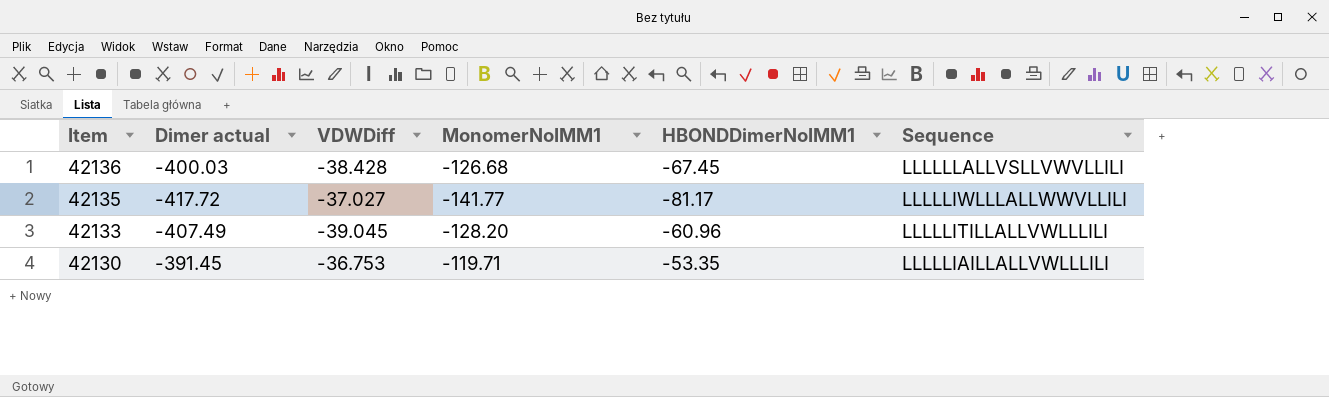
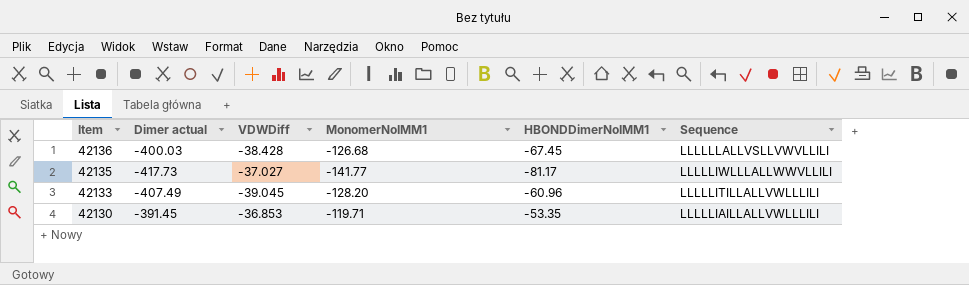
42135 | Dimer actual: -417.72 -> -417.73
42130 | VDWDiff: -36.753 -> -36.853

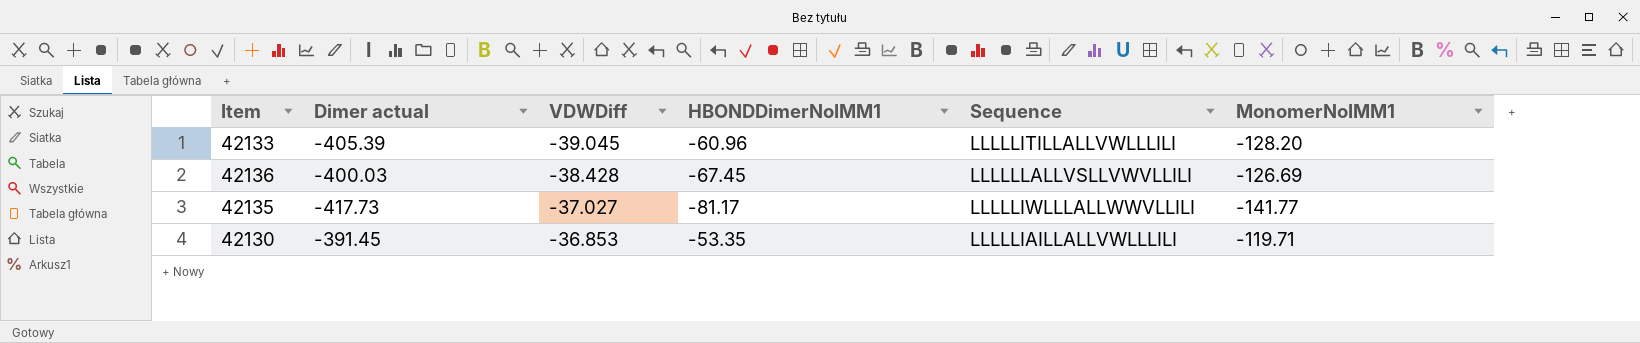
row order: Item descending -> VDWDiff ascending
column MonomerNoIMM1 | position: 4 -> 6
42133 | Dimer actual: -407.49 -> -405.39
42136 | MonomerNoIMM1: -126.68 -> -126.69

